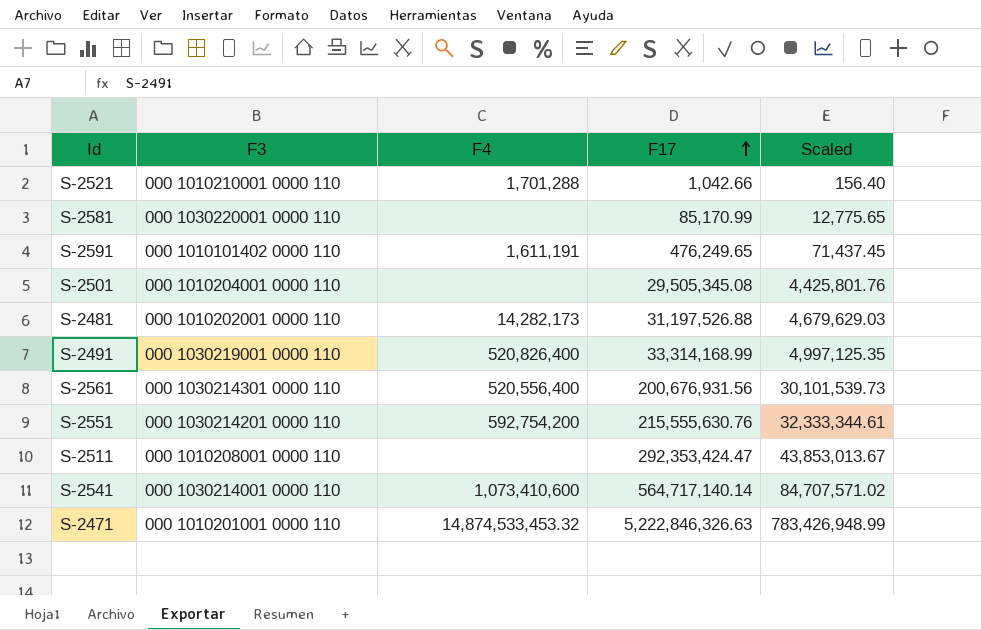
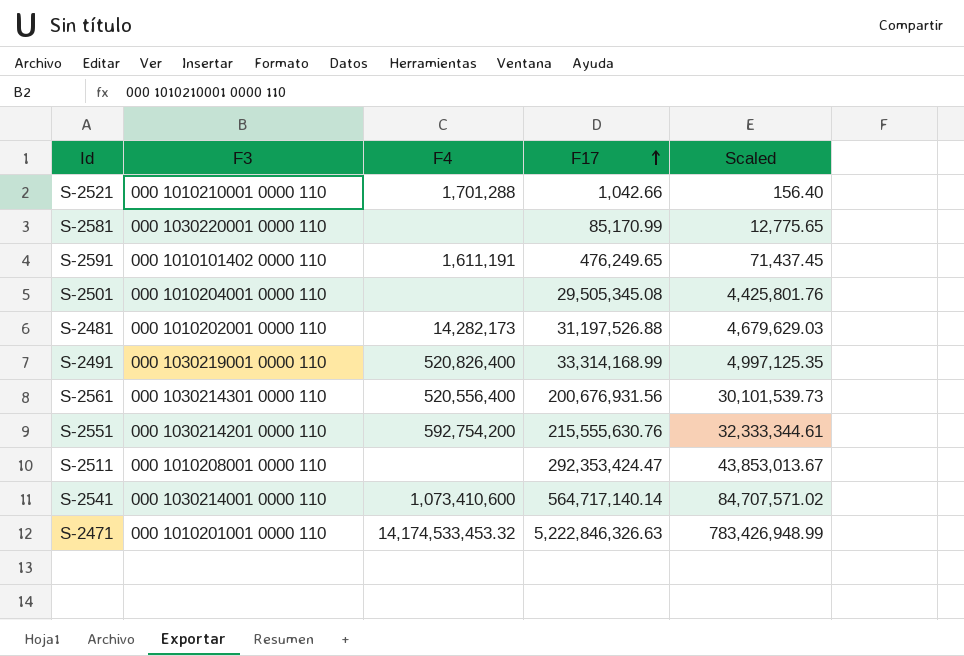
S-2471 | F4: 14,874,533,453.32 -> 14,174,533,453.32

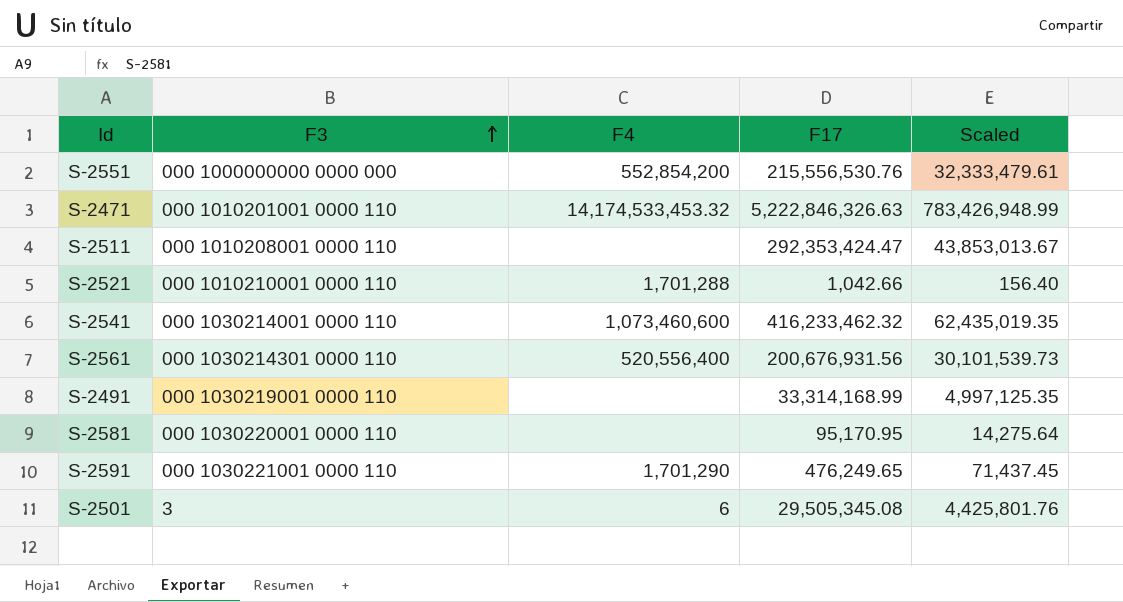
row order: F17 ascending -> F3 ascending
row S-2481: 000 1010202001 0000 110 | 14,282,173 | 31,197,526.88 | 4,679,629.03 -> none
S-2551 | F3: 000 1030214201 0000 110 -> 000 1000000000 0000 000
S-2551 | F4: 592,754,200 -> 552,854,200
S-2551 | F17: 215,555,630.76 -> 215,556,530.76
S-2551 | Scaled: 32,333,344.61 -> 32,333,479.61
S-2541 | F4: 1,073,410,600 -> 1,073,460,600
S-2541 | F17: 564,717,140.14 -> 416,233,462.32
S-2541 | Scaled: 84,707,571.02 -> 62,435,019.35
S-2491 | F4: 520,826,400 -> none
S-2581 | F17: 85,170.99 -> 95,170.95
S-2581 | Scaled: 12,775.65 -> 14,275.64
S-2591 | F3: 000 1010101402 0000 110 -> 000 1030221001 0000 110
S-2591 | F4: 1,611,191 -> 1,701,290
S-2501 | F3: 000 1010204001 0000 110 -> 3
S-2501 | F4: none -> 6

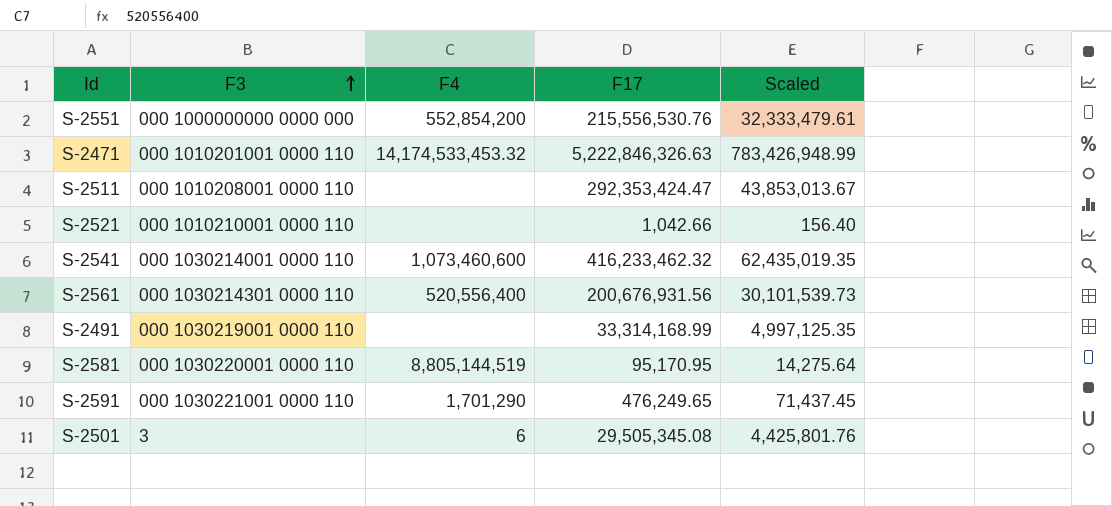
S-2521 | F4: 1,701,288 -> none
S-2581 | F4: none -> 8,805,144,519

